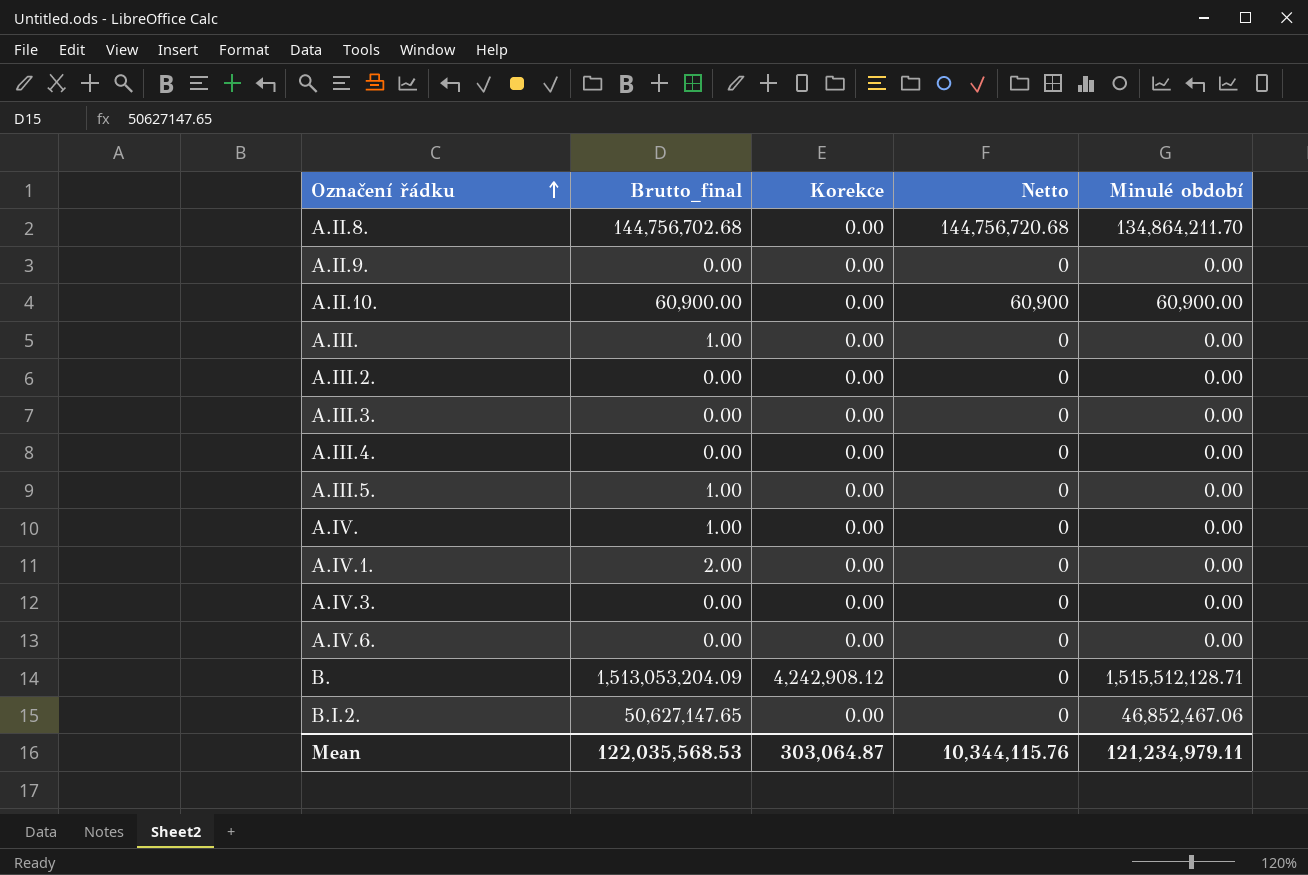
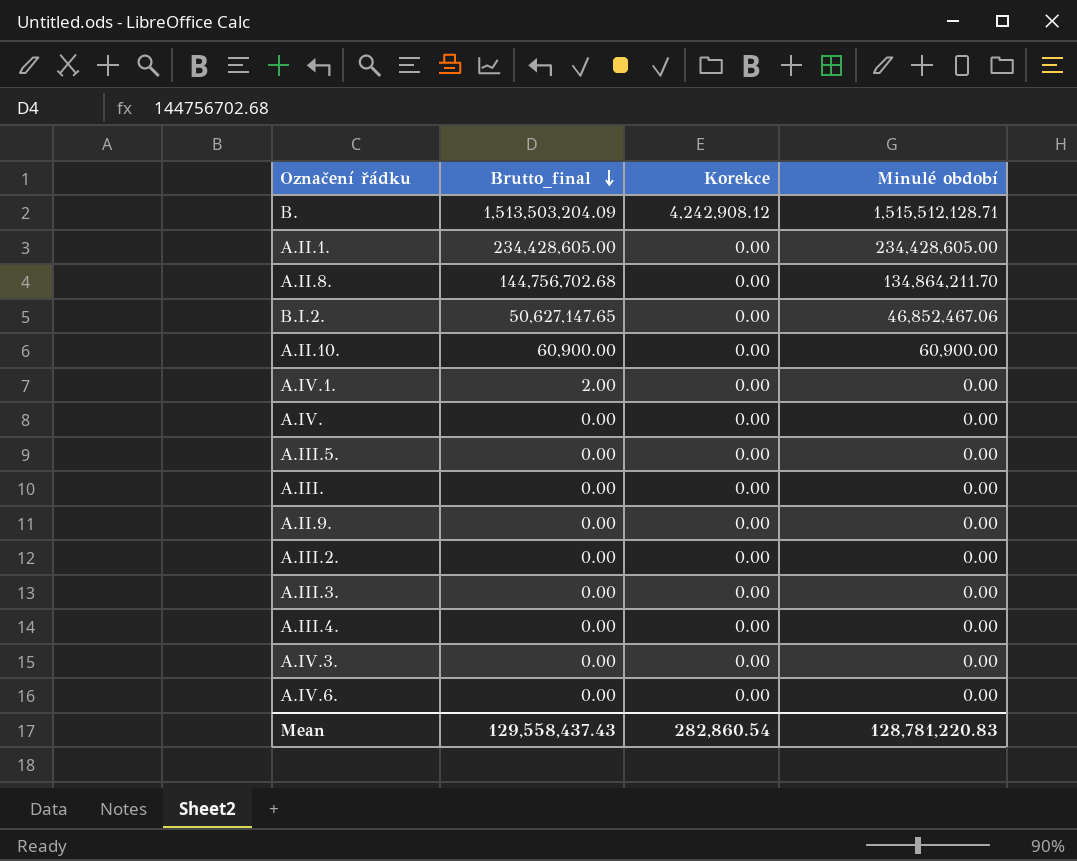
row order: Označení řádku ascending -> Brutto_final descending
column Netto | position: 4 -> none
B. | Brutto_final: 1,513,053,204.09 -> 1,513,503,204.09
row A.II.1.: none -> 234,428,605.00 | 0.00 | 234,428,605.00
A.IV. | Brutto_final: 1.00 -> 0.00
A.III.5. | Brutto_final: 1.00 -> 0.00
A.III. | Brutto_final: 1.00 -> 0.00
Mean | Brutto_final: 122,035,568.53 -> 129,558,437.43
Mean | Korekce: 303,064.87 -> 282,860.54
Mean | Minulé období: 121,234,979.11 -> 128,781,220.83

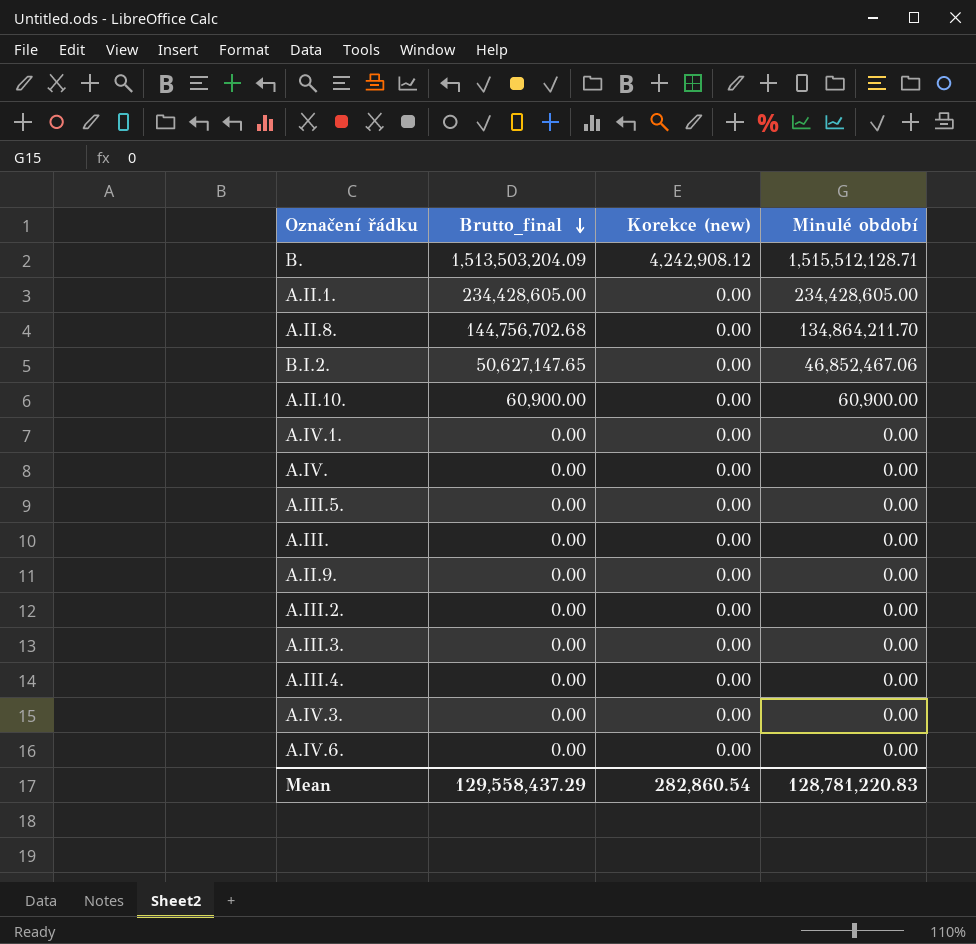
column name: Korekce -> Korekce (new)
A.IV.1. | Brutto_final: 2.00 -> 0.00
Mean | Brutto_final: 129,558,437.43 -> 129,558,437.29

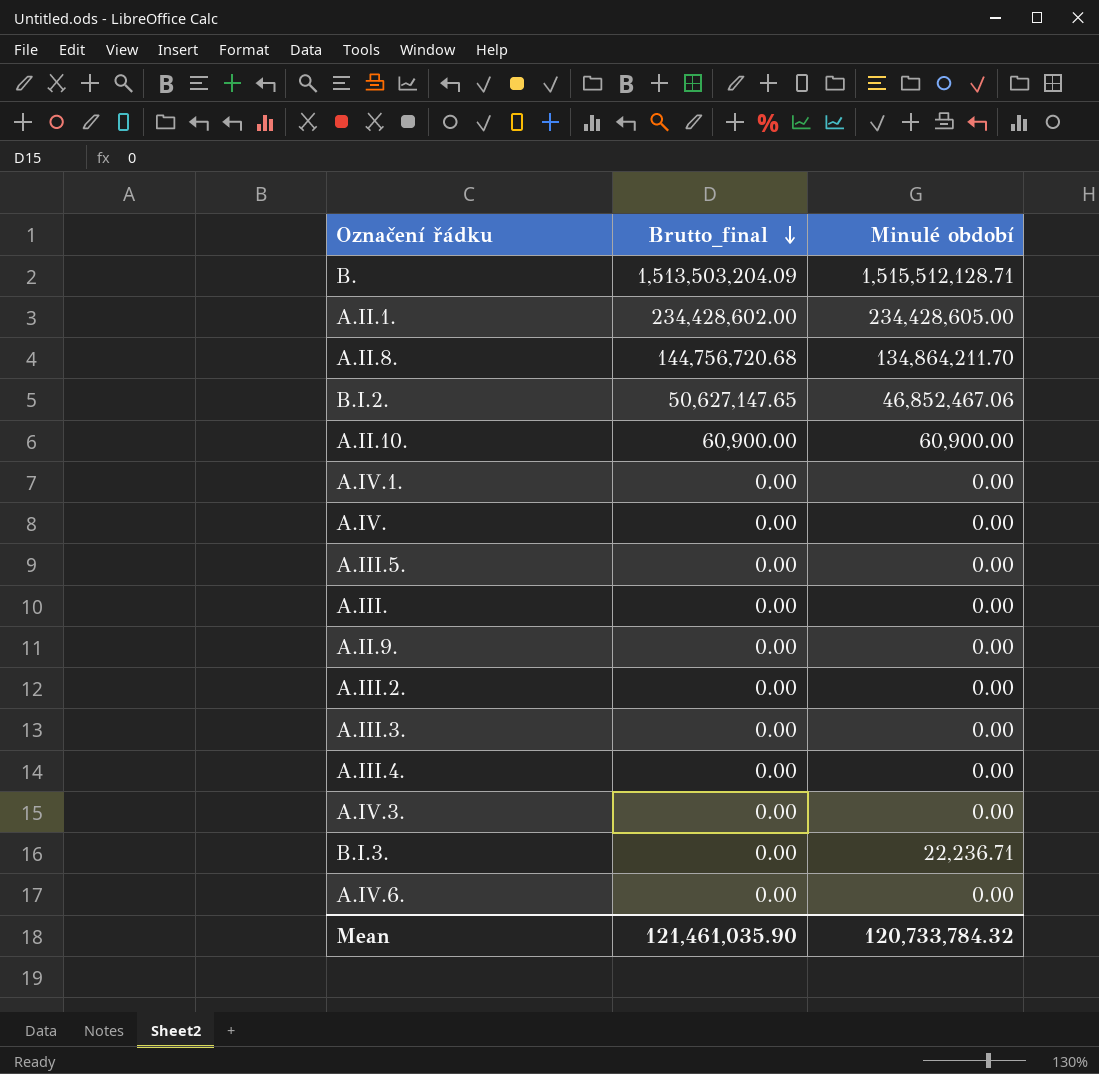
column Korekce (new) | position: 3 -> none
A.II.1. | Brutto_final: 234,428,605.00 -> 234,428,602.00
A.II.8. | Brutto_final: 144,756,702.68 -> 144,756,720.68
row B.I.3.: none -> 0.00 | 22,236.71
Mean | Brutto_final: 129,558,437.29 -> 121,461,035.90
Mean | Minulé období: 128,781,220.83 -> 120,733,784.32

